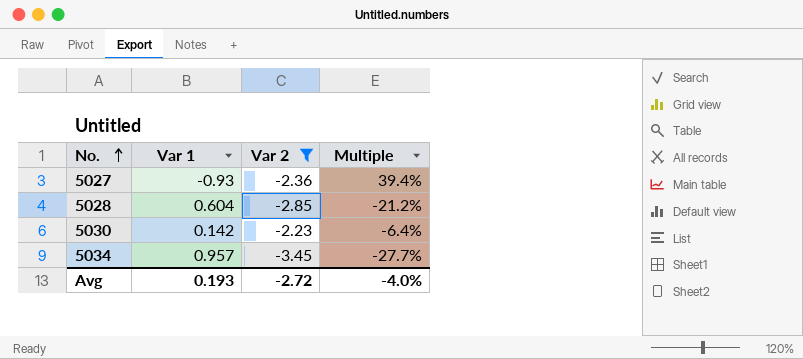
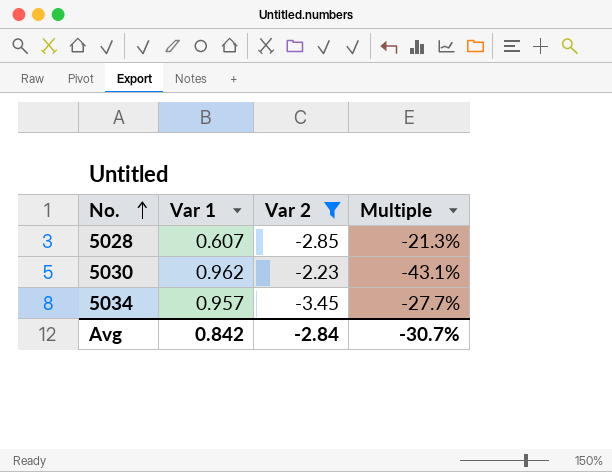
row 5027: -0.93 | -2.36 | 39.4% -> none
5028 | Var 1: 0.604 -> 0.607
5028 | Multiple: -21.2% -> -21.3%
5030 | Var 1: 0.142 -> 0.962
5030 | Multiple: -6.4% -> -43.1%
Avg | Var 1: 0.193 -> 0.842
Avg | Var 2: -2.72 -> -2.84
Avg | Multiple: -4.0% -> -30.7%

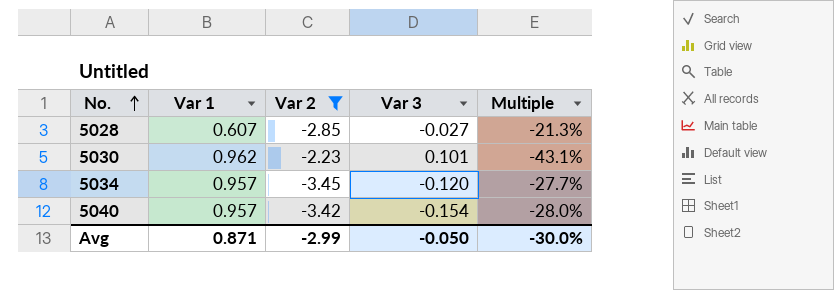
column Var 3 | position: none -> 4
row 5040: none -> 0.957 | -3.42 | -0.154 | -28.0%
Avg | Var 1: 0.842 -> 0.871
Avg | Var 2: -2.84 -> -2.99
Avg | Multiple: -30.7% -> -30.0%

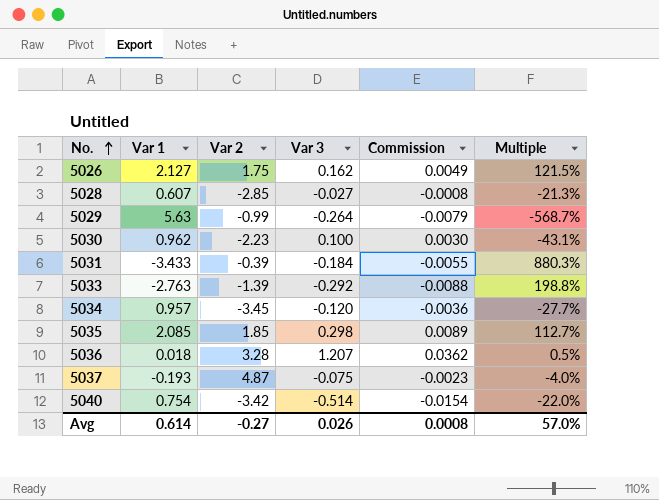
filter: Var 2 <= -2.23 -> none
column Commission | formula: none -> [Var 3] * 0.03
5030 | Var 3: 0.101 -> 0.100
5040 | Var 1: 0.957 -> 0.754
5040 | Var 3: -0.154 -> -0.514
5040 | Multiple: -28.0% -> -22.0%
Avg | Var 1: 0.871 -> 0.614
Avg | Var 2: -2.99 -> -0.27
Avg | Var 3: -0.050 -> 0.026
Avg | Multiple: -30.0% -> 57.0%

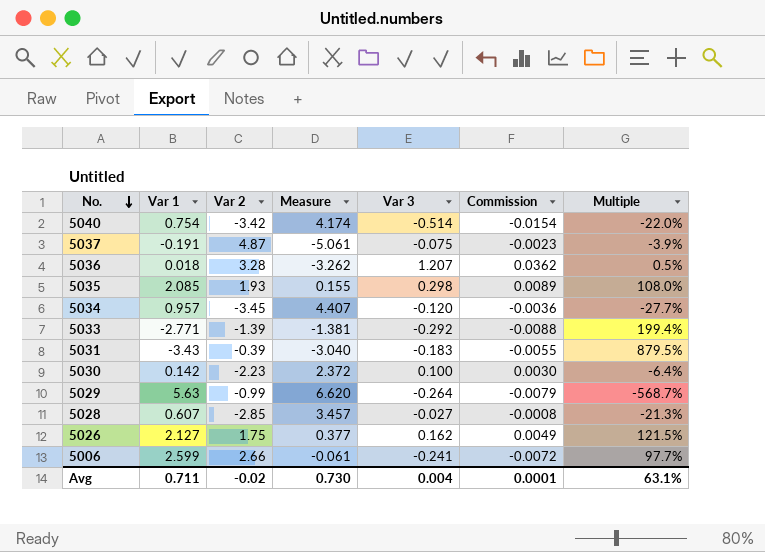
row order: No. ascending -> No. descending
column Measure | formula: none -> [Var 1] - [Var 2]
5037 | Var 1: -0.193 -> -0.191
5037 | Multiple: -4.0% -> -3.9%
5035 | Var 2: 1.85 -> 1.93
5035 | Multiple: 112.7% -> 108.0%
5033 | Var 1: -2.763 -> -2.771
5033 | Multiple: 198.8% -> 199.4%
5031 | Var 1: -3.433 -> -3.43
5031 | Var 3: -0.184 -> -0.183
5031 | Multiple: 880.3% -> 879.5%
5030 | Var 1: 0.962 -> 0.142
5030 | Multiple: -43.1% -> -6.4%
row 5006: none -> 2.599 | 2.66 | -0.061 | -0.241 | -0.0072 | 97.7%
Avg | Var 1: 0.614 -> 0.711
Avg | Var 2: -0.27 -> -0.02
Avg | Var 3: 0.026 -> 0.004
Avg | Commission: 0.0008 -> 0.0001
Avg | Multiple: 57.0% -> 63.1%

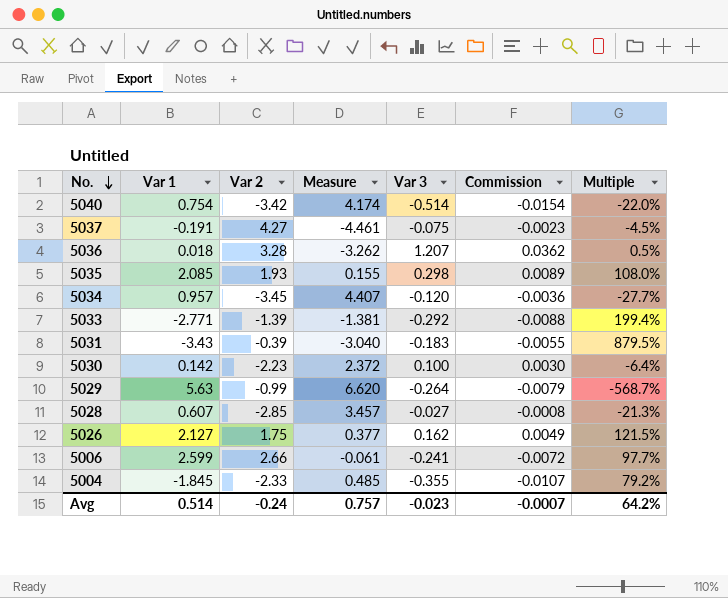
5037 | Var 2: 4.87 -> 4.27
5037 | Measure: -5.061 -> -4.461
5037 | Multiple: -3.9% -> -4.5%
row 5004: none -> -1.845 | -2.33 | 0.485 | -0.355 | -0.0107 | 79.2%
Avg | Var 1: 0.711 -> 0.514
Avg | Var 2: -0.02 -> -0.24
Avg | Measure: 0.730 -> 0.757
Avg | Var 3: 0.004 -> -0.023
Avg | Commission: 0.0001 -> -0.0007
Avg | Multiple: 63.1% -> 64.2%

